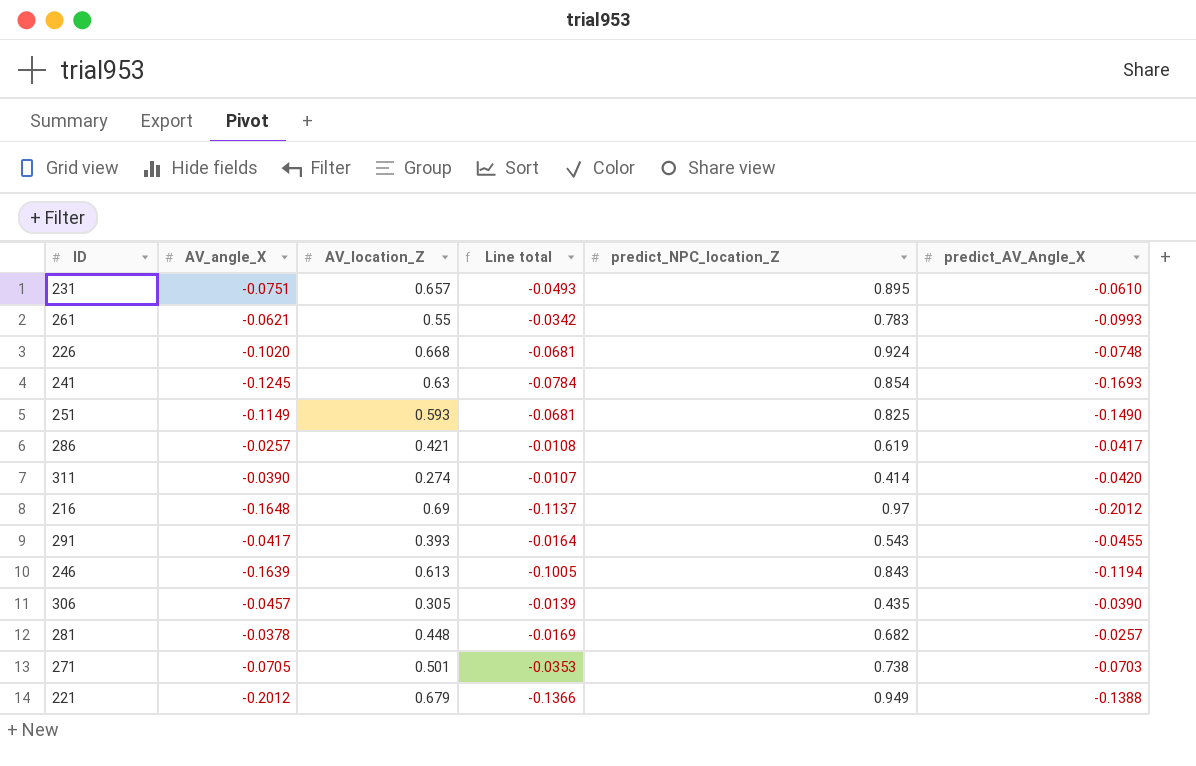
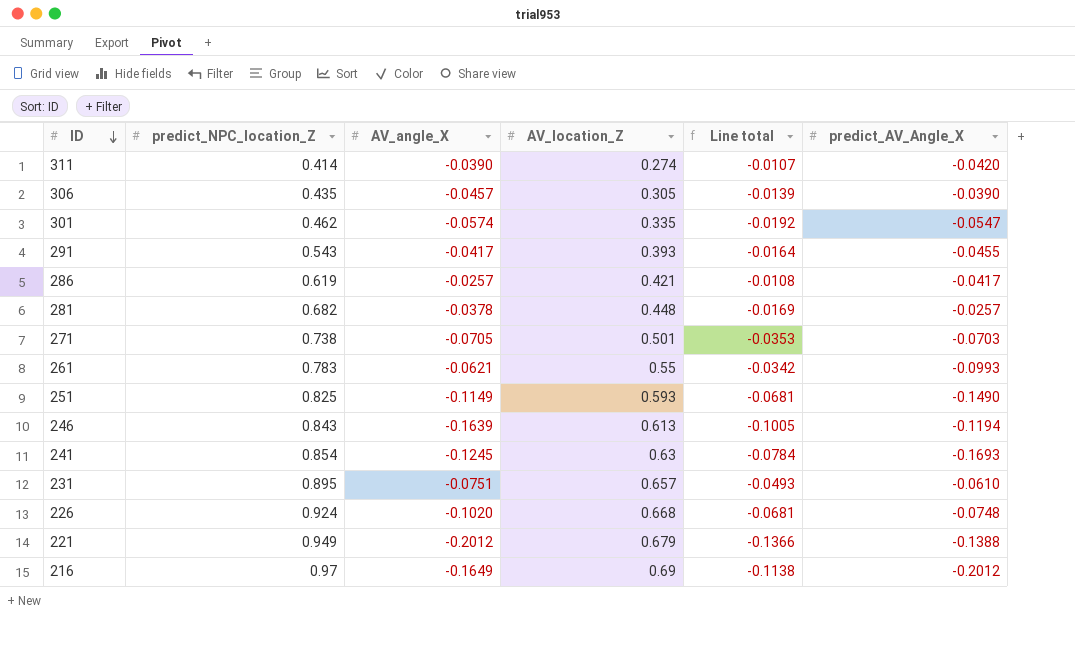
row order: none -> ID descending
column predict_NPC_location_Z | position: 5 -> 2
row 301: none -> 0.462 | -0.0574 | 0.335 | -0.0192 | -0.0547
216 | AV_angle_X: -0.1648 -> -0.1649
216 | Line total: -0.1137 -> -0.1138

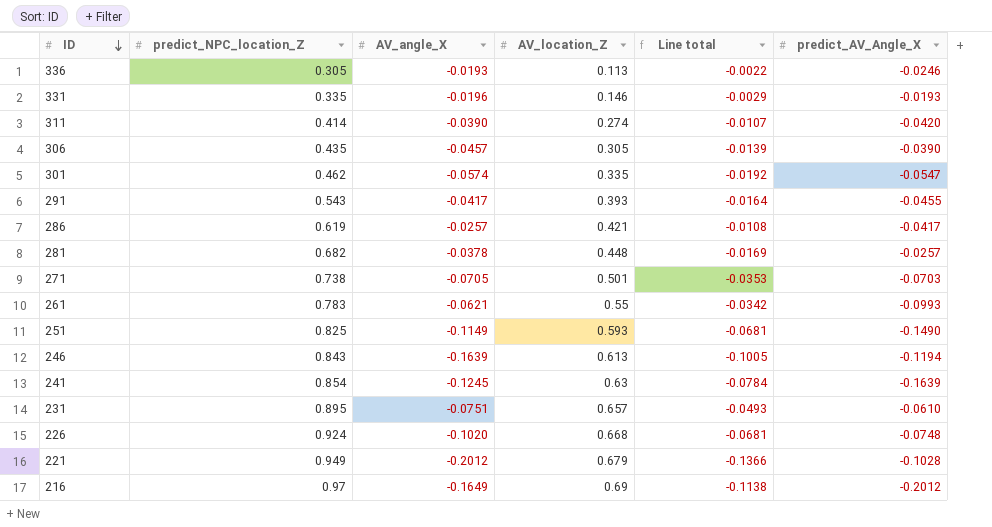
row 336: none -> 0.305 | -0.0193 | 0.113 | -0.0022 | -0.0246
row 331: none -> 0.335 | -0.0196 | 0.146 | -0.0029 | -0.0193
241 | predict_AV_Angle_X: -0.1693 -> -0.1639
221 | predict_AV_Angle_X: -0.1388 -> -0.1028

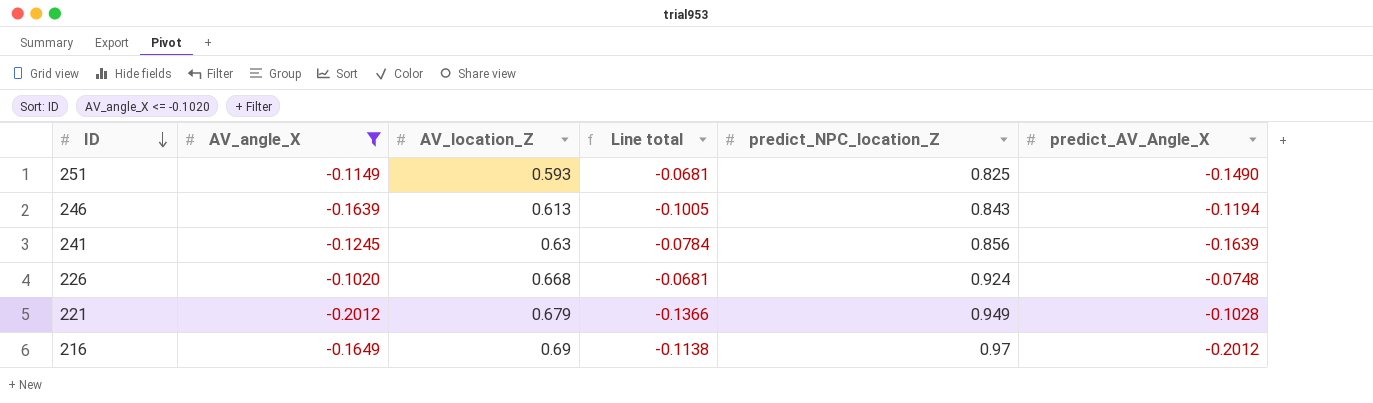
filter: none -> AV_angle_X <= -0.1020
column predict_NPC_location_Z | position: 2 -> 5
241 | predict_NPC_location_Z: 0.854 -> 0.856

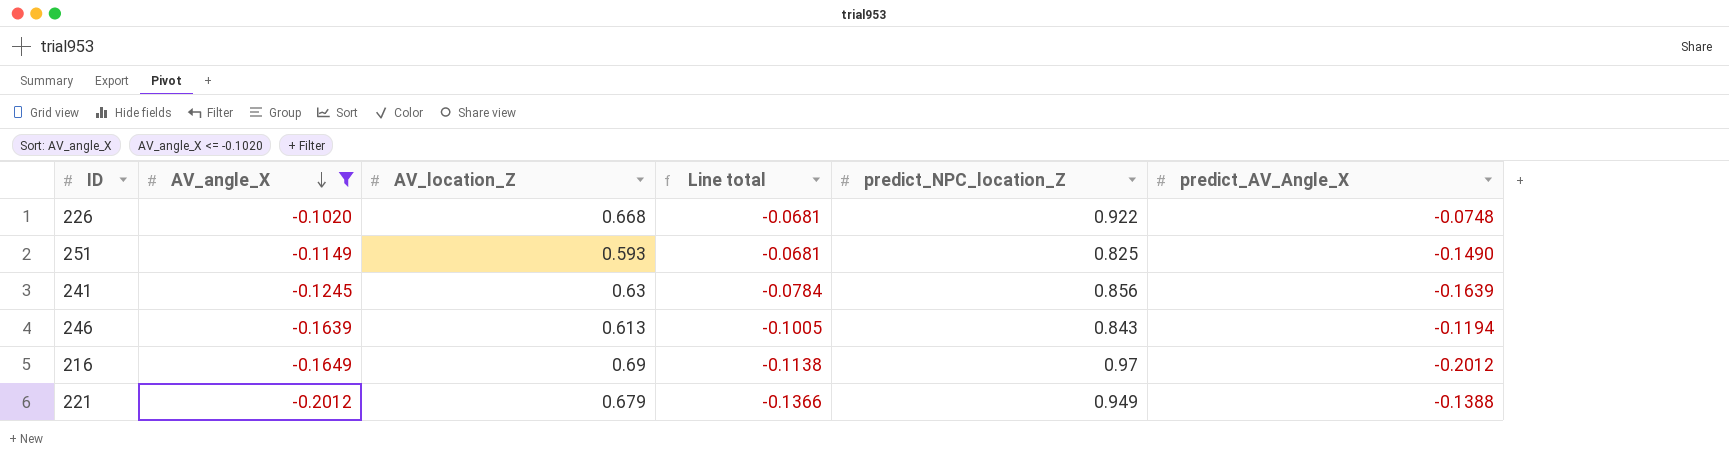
row order: ID descending -> AV_angle_X descending
226 | predict_NPC_location_Z: 0.924 -> 0.922
221 | predict_AV_Angle_X: -0.1028 -> -0.1388

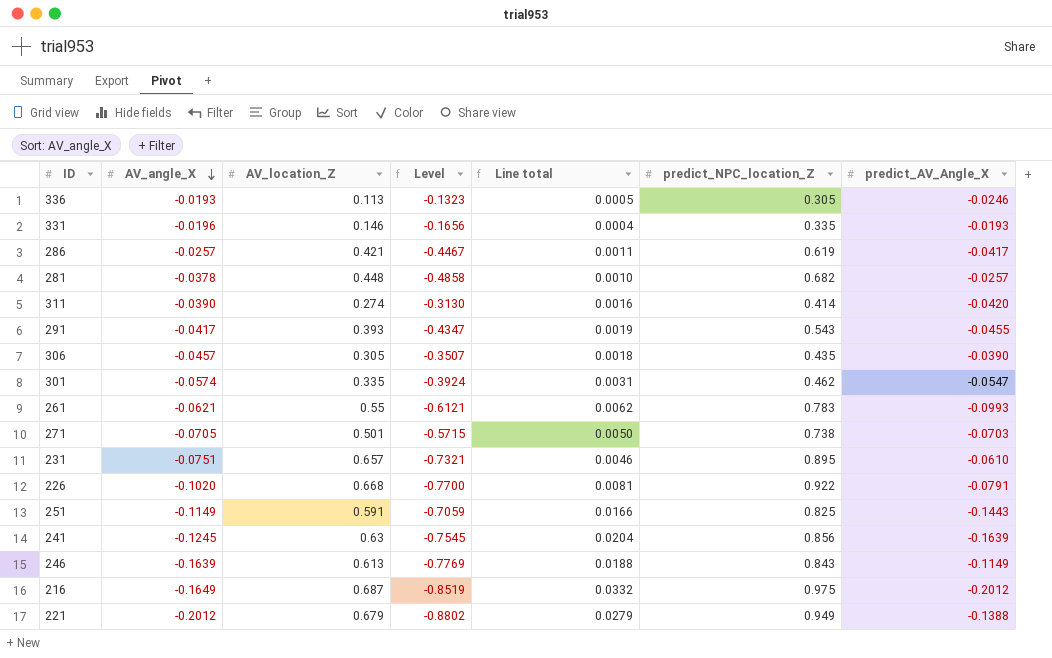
filter: AV_angle_X <= -0.1020 -> none
column Level | formula: none -> [AV_angle_X] - [AV_location_Z]
column Line total | formula: [AV_angle_X] * [AV_location_Z] -> [AV_angle_X] * [predict_AV_Angle_X]
226 | predict_AV_Angle_X: -0.0748 -> -0.0791
251 | AV_location_Z: 0.593 -> 0.591
251 | predict_AV_Angle_X: -0.1490 -> -0.1443
246 | predict_AV_Angle_X: -0.1194 -> -0.1149
216 | AV_location_Z: 0.69 -> 0.687
216 | predict_NPC_location_Z: 0.97 -> 0.975

